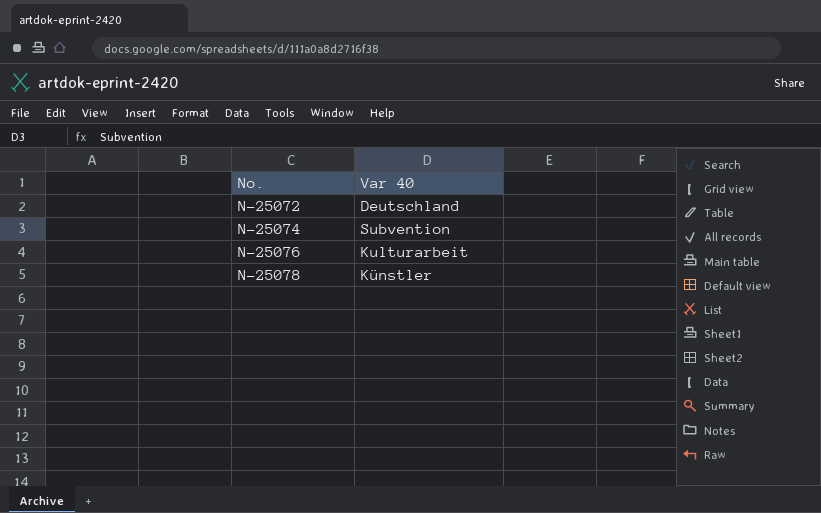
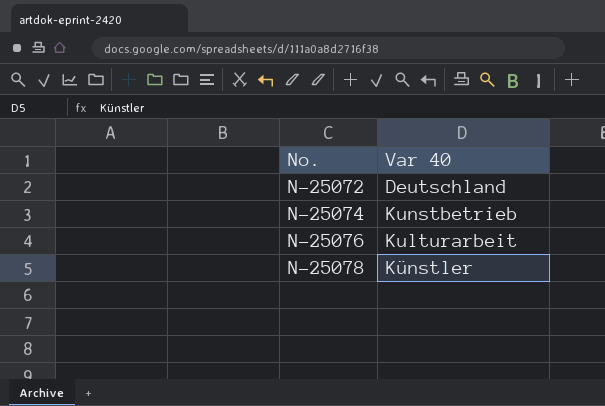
N-25074 | Var 40: Subvention -> Kunstbetrieb

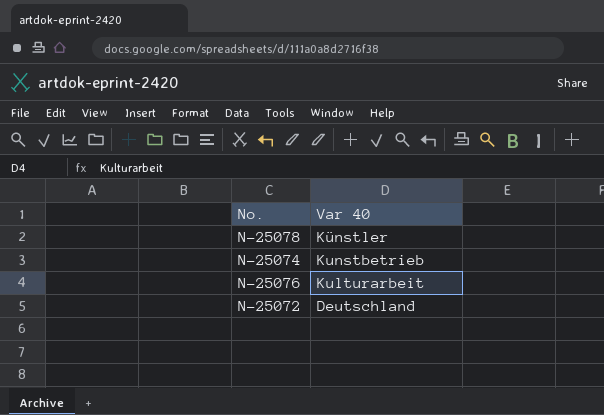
row order: No. ascending -> Var 40 descending

